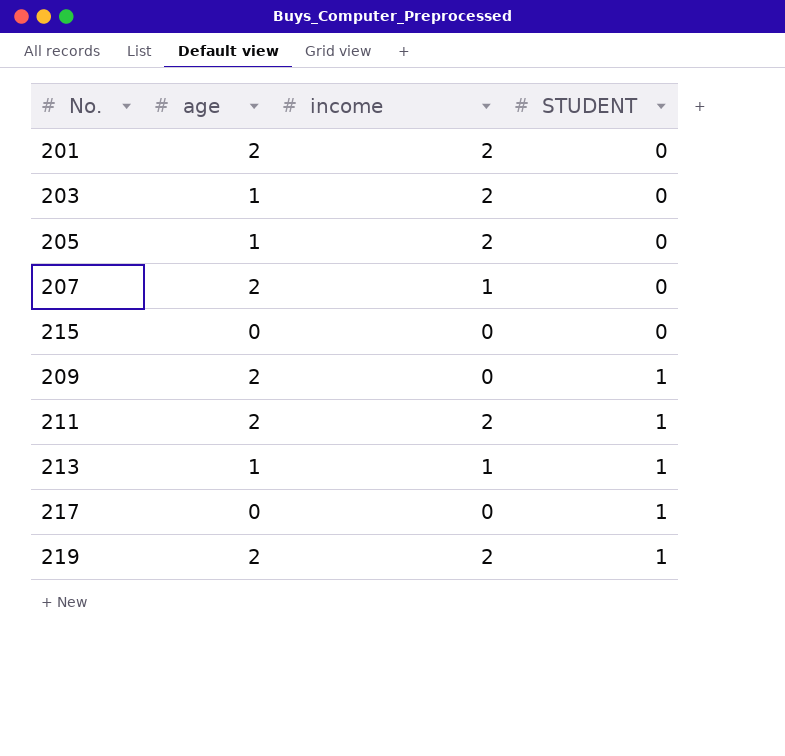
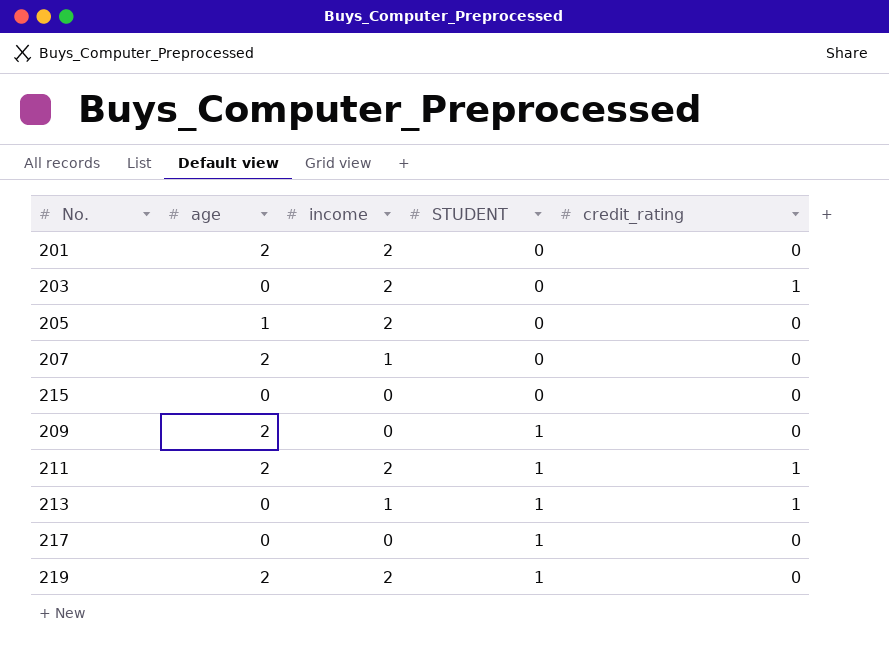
column credit_rating | position: none -> 5
203 | age: 1 -> 0
213 | age: 1 -> 0

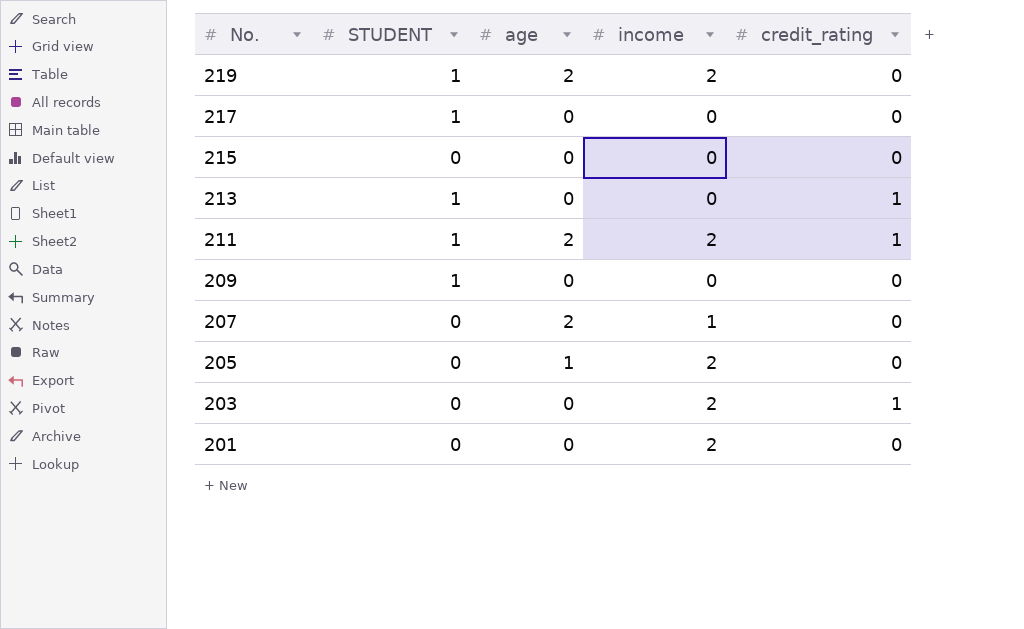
row order: STUDENT ascending -> No. descending
column STUDENT | position: 4 -> 2
213 | income: 1 -> 0
209 | age: 2 -> 0
201 | age: 2 -> 0

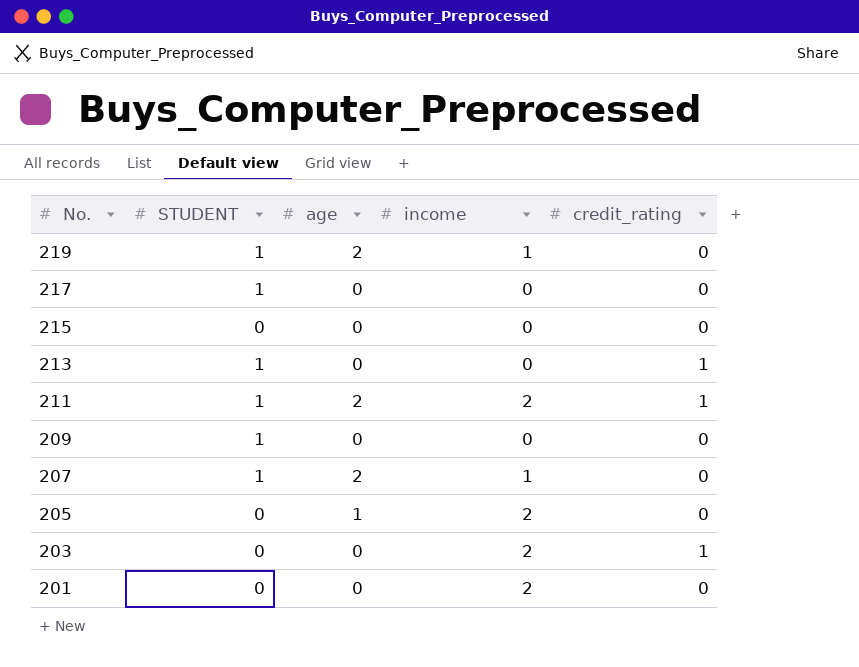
219 | income: 2 -> 1
207 | STUDENT: 0 -> 1

